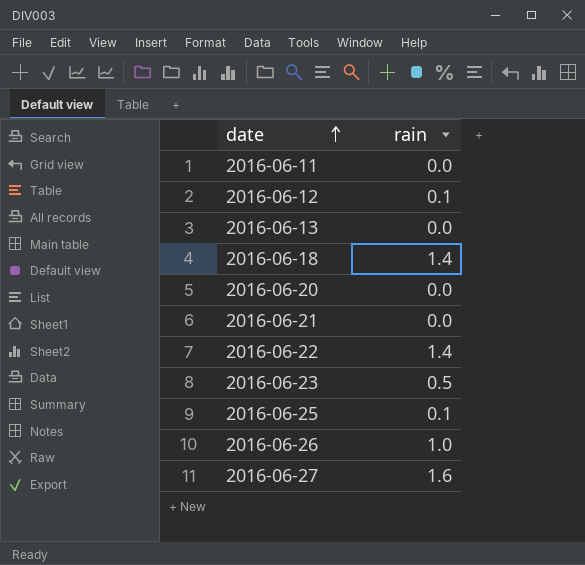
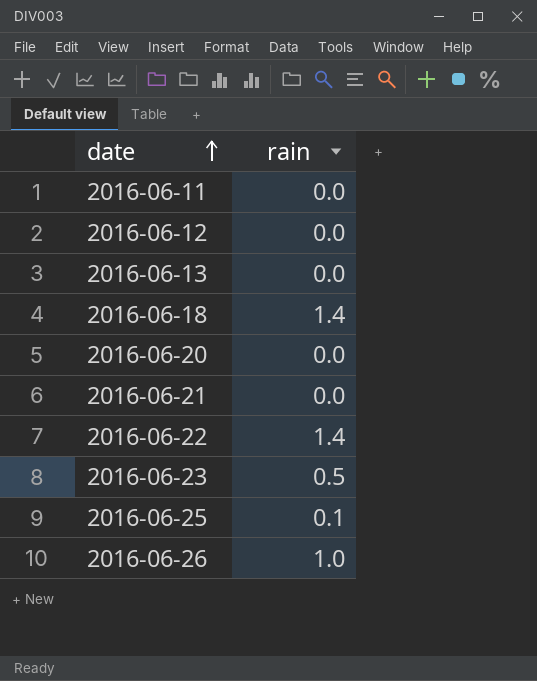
row 2016-06-27: 1.6 -> none
2016-06-12 | rain: 0.1 -> 0.0

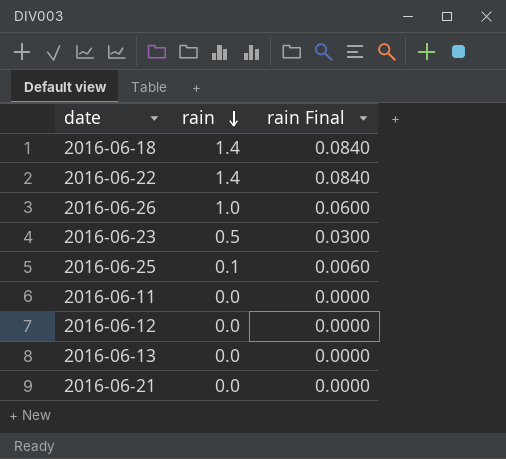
row order: date ascending -> rain descending
column rain Final | formula: none -> [rain] * 0.06
row 2016-06-20: 0.0 -> none

